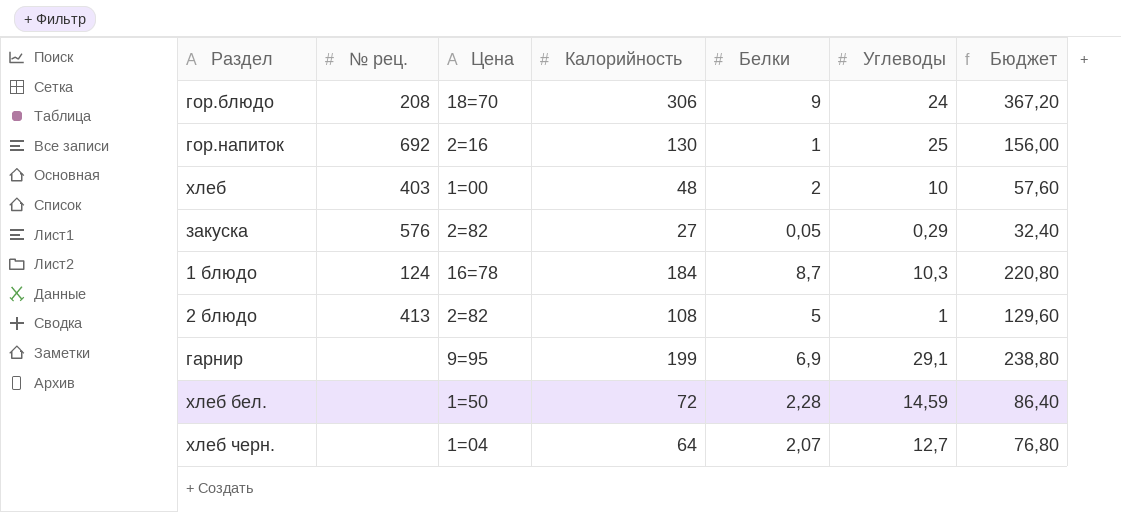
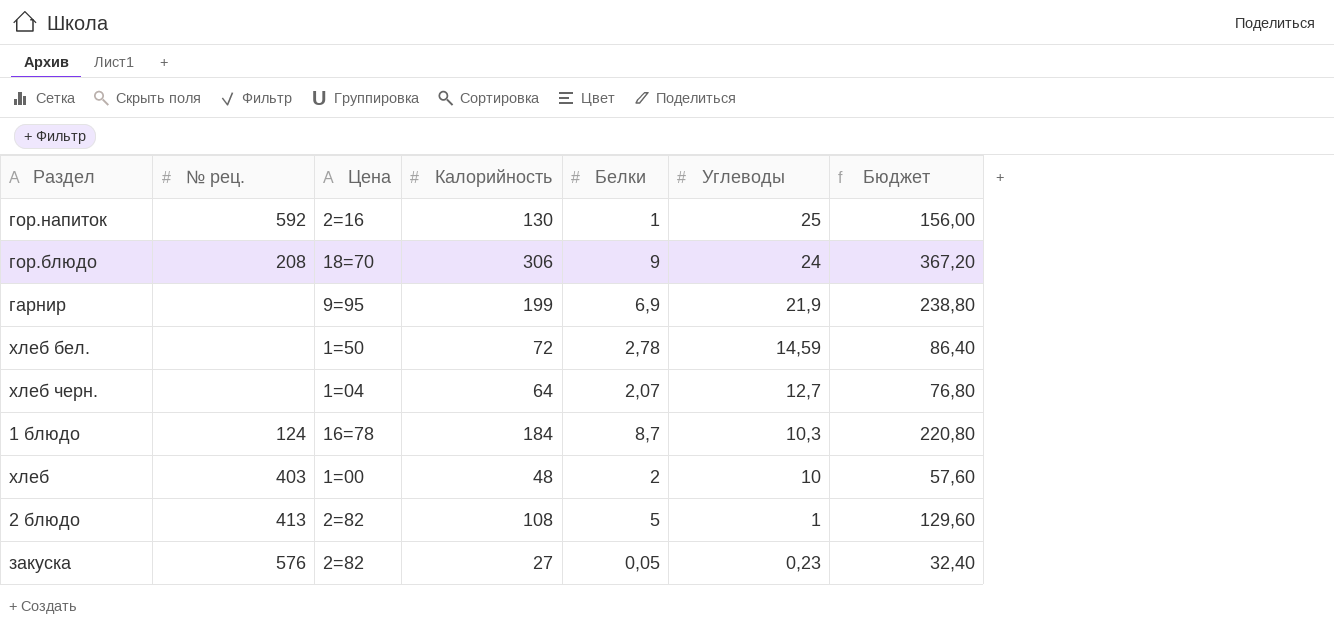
row order: none -> Углеводы descending
гор.напиток | № рец.: 692 -> 592
гарнир | Углеводы: 29,1 -> 21,9
хлеб бел. | Белки: 2,28 -> 2,78
закуска | Углеводы: 0,29 -> 0,23

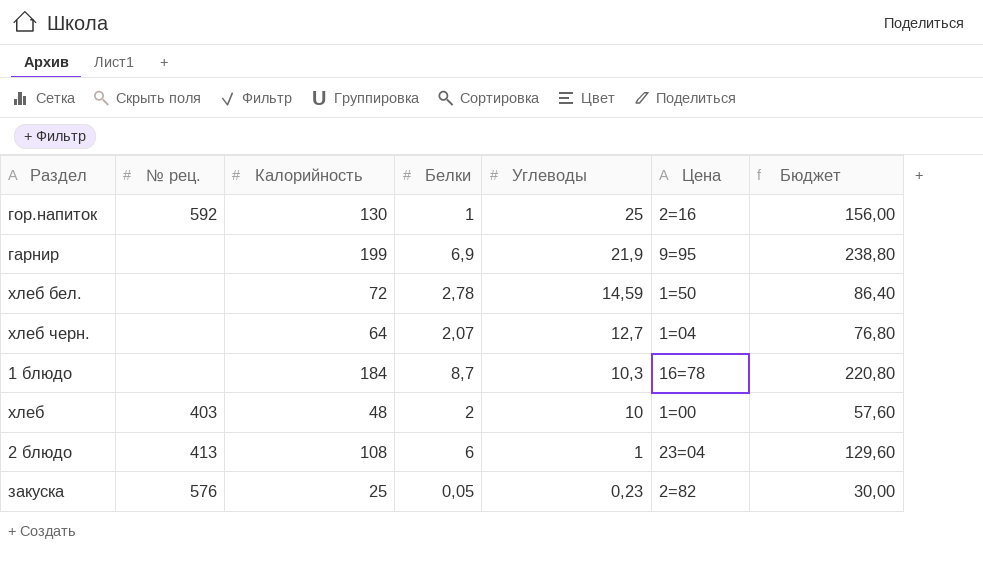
column Цена | position: 3 -> 6
row гор.блюдо: 208 | 18=70 | 306 | 9 | 24 | 367,20 -> none
1 блюдо | № рец.: 124 -> none
2 блюдо | Белки: 5 -> 6
2 блюдо | Цена: 2=82 -> 23=04
закуска | Калорийность: 27 -> 25
закуска | Бюджет: 32,40 -> 30,00

